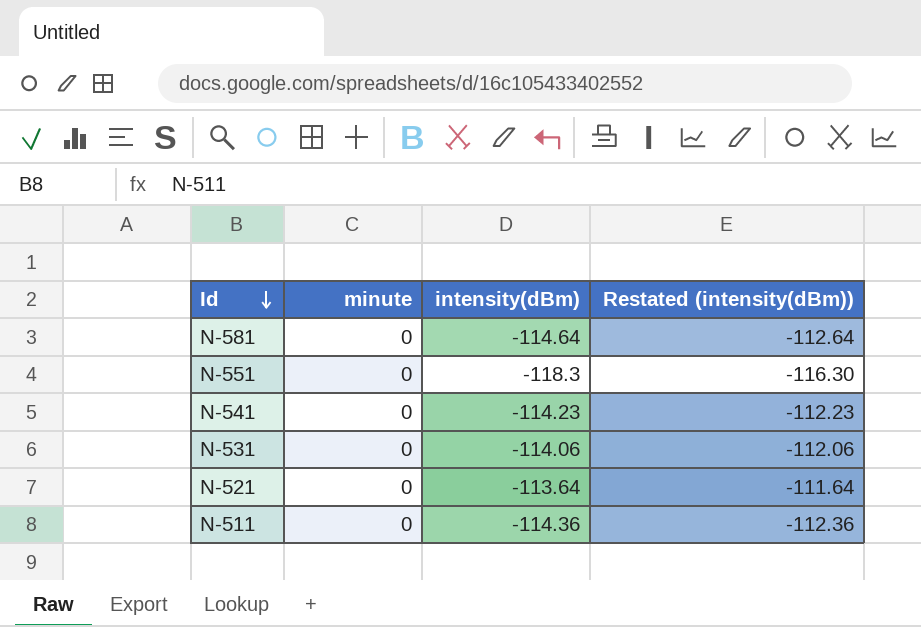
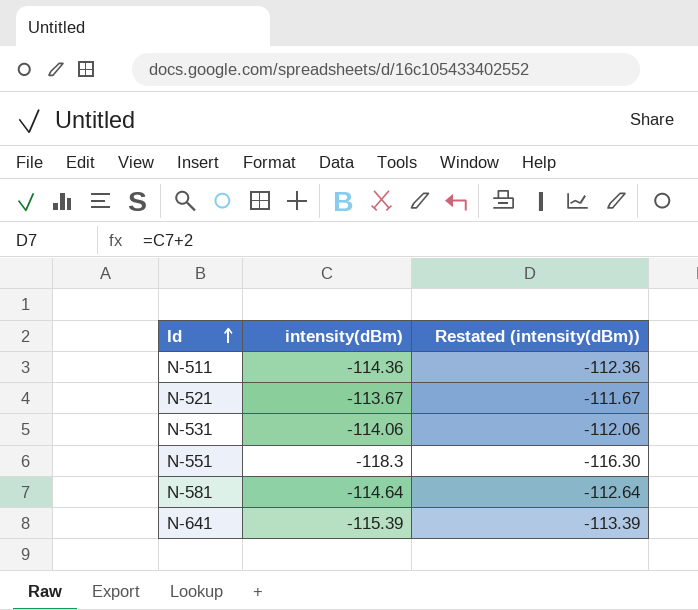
row order: Id descending -> Id ascending
column minute | position: 2 -> none
row N-541: 0 | -114.23 | -112.23 -> none
N-521 | intensity(dBm): -113.64 -> -113.67
N-521 | Restated (intensity(dBm)): -111.64 -> -111.67
row N-641: none -> -115.39 | -113.39

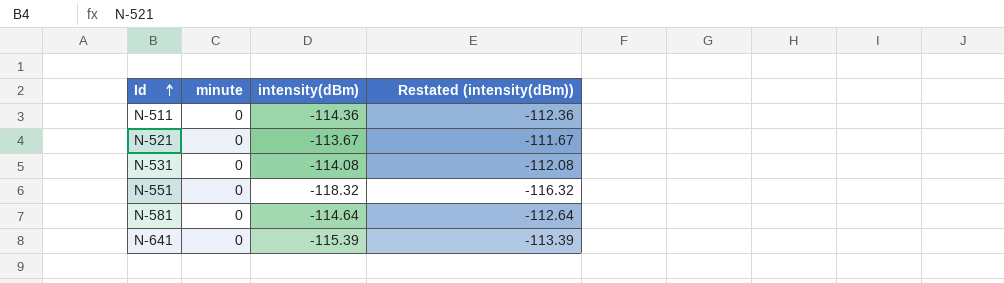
column minute | position: none -> 2
N-531 | intensity(dBm): -114.06 -> -114.08
N-531 | Restated (intensity(dBm)): -112.06 -> -112.08
N-551 | intensity(dBm): -118.3 -> -118.32
N-551 | Restated (intensity(dBm)): -116.30 -> -116.32

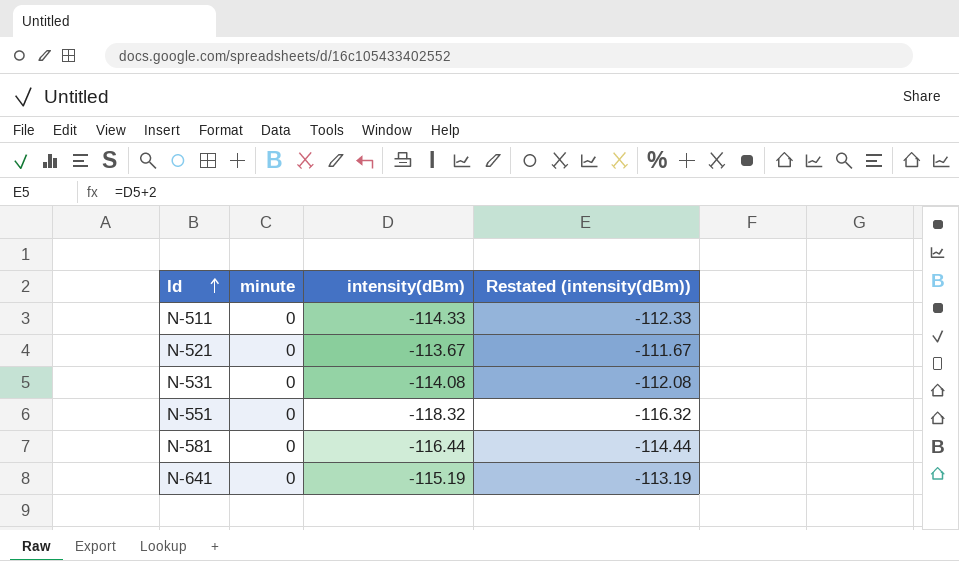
N-511 | intensity(dBm): -114.36 -> -114.33
N-511 | Restated (intensity(dBm)): -112.36 -> -112.33
N-581 | intensity(dBm): -114.64 -> -116.44
N-581 | Restated (intensity(dBm)): -112.64 -> -114.44
N-641 | intensity(dBm): -115.39 -> -115.19
N-641 | Restated (intensity(dBm)): -113.39 -> -113.19

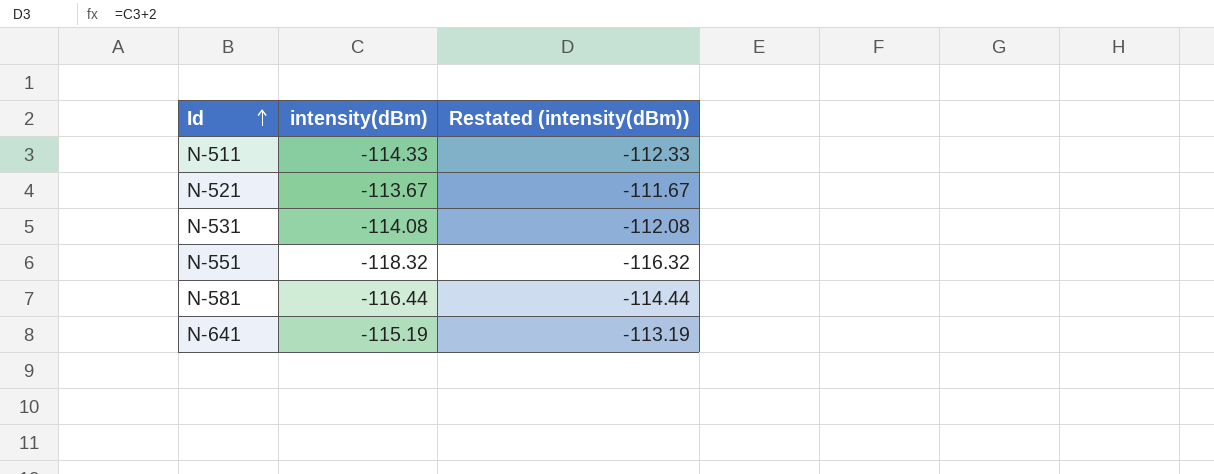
column minute | position: 2 -> none

